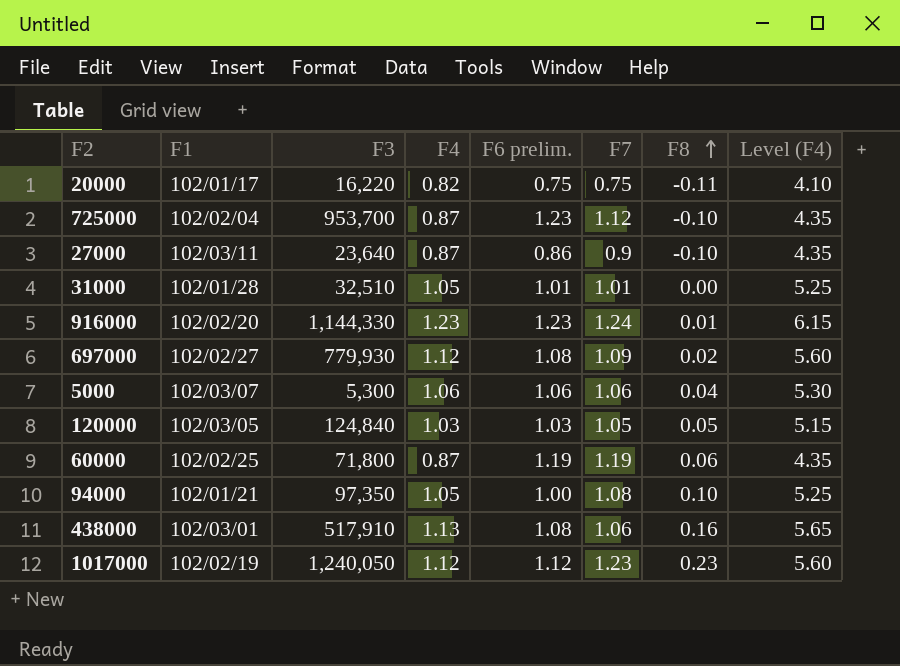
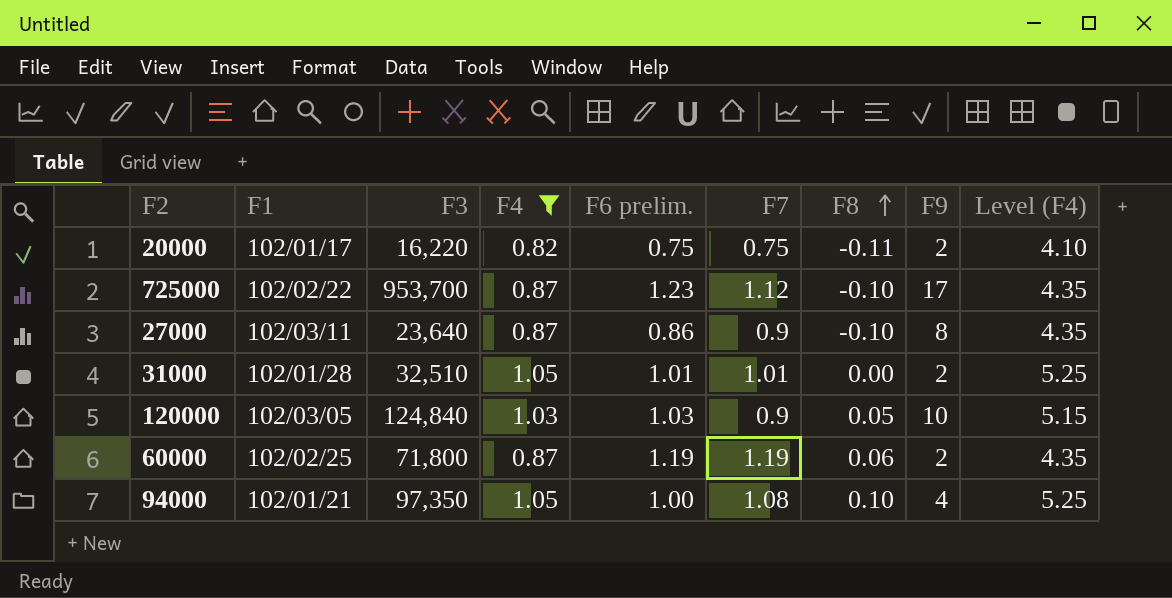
filter: none -> F4 <= 1.05
column F9 | position: none -> 8
725000 | F1: 102/02/04 -> 102/02/22
120000 | F7: 1.05 -> 0.9

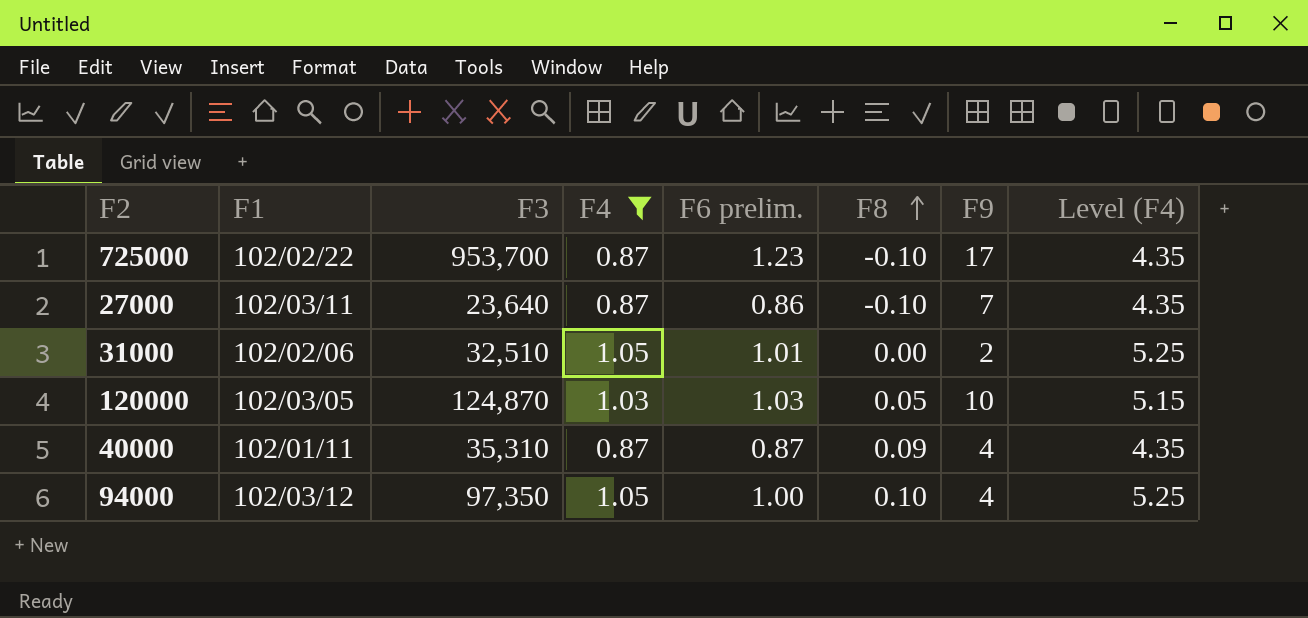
column F7 | position: 6 -> none
row 20000: 102/01/17 | 16,220 | 0.82 | 0.75 | 0.75 | -0.11 | 2 | 4.10 -> none
row 60000: 102/02/25 | 71,800 | 0.87 | 1.19 | 1.19 | 0.06 | 2 | 4.35 -> none
27000 | F9: 8 -> 7
31000 | F1: 102/01/28 -> 102/02/06
120000 | F3: 124,840 -> 124,870
row 40000: none -> 102/01/11 | 35,310 | 0.87 | 0.87 | 0.09 | 4 | 4.35
94000 | F1: 102/01/21 -> 102/03/12

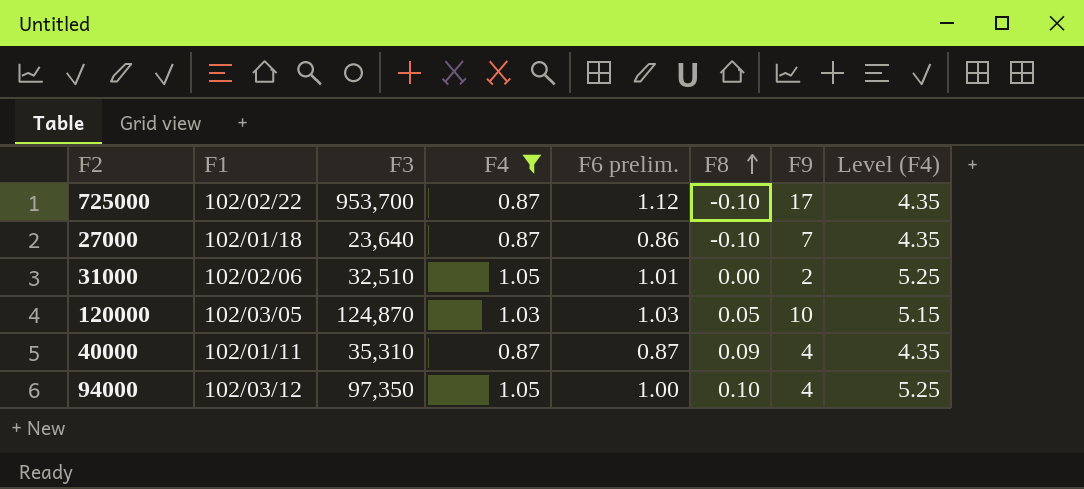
725000 | F6 prelim.: 1.23 -> 1.12
27000 | F1: 102/03/11 -> 102/01/18

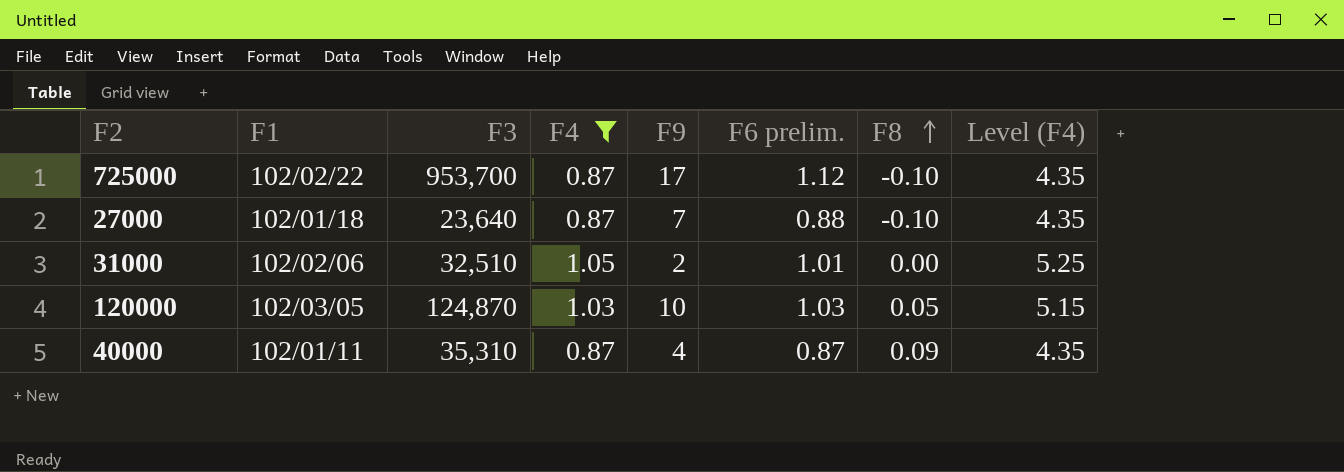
column F9 | position: 7 -> 5
row 94000: 102/03/12 | 97,350 | 1.05 | 1.00 | 0.10 | 4 | 5.25 -> none
27000 | F6 prelim.: 0.86 -> 0.88

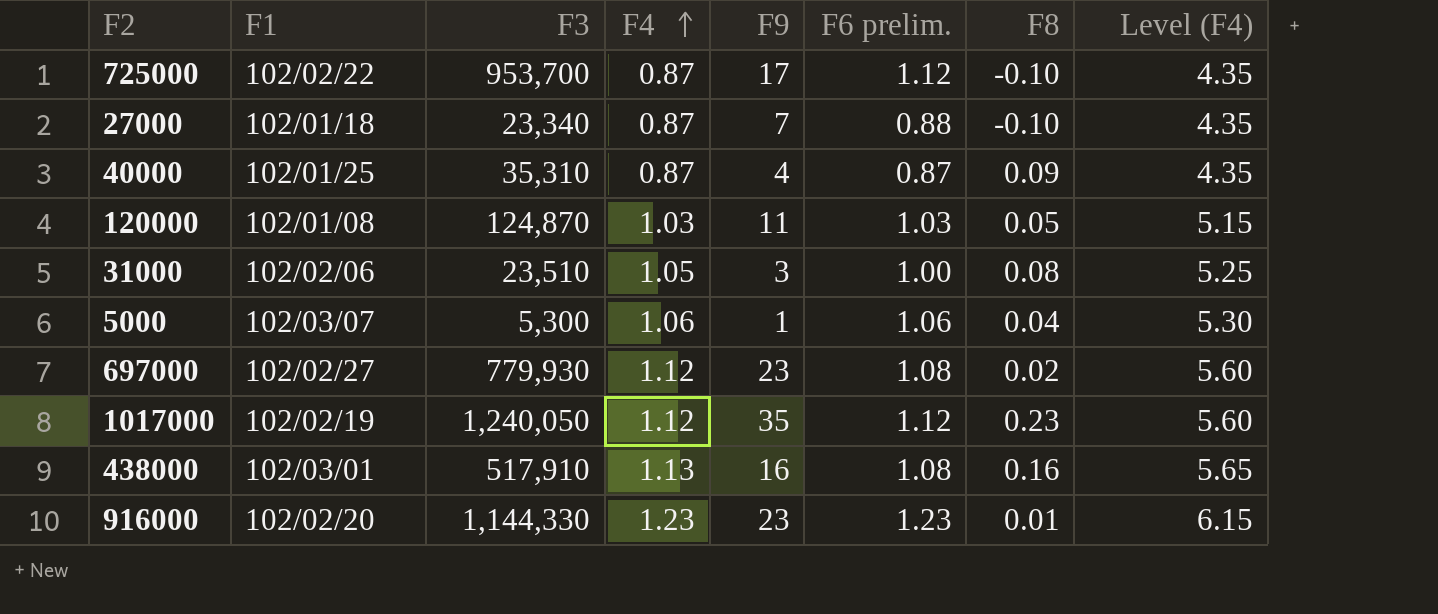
filter: F4 <= 1.05 -> none
row order: F8 ascending -> F4 ascending
27000 | F3: 23,640 -> 23,340
40000 | F1: 102/01/11 -> 102/01/25
120000 | F1: 102/03/05 -> 102/01/08
120000 | F9: 10 -> 11
31000 | F3: 32,510 -> 23,510
31000 | F9: 2 -> 3
31000 | F6 prelim.: 1.01 -> 1.00
31000 | F8: 0.00 -> 0.08

